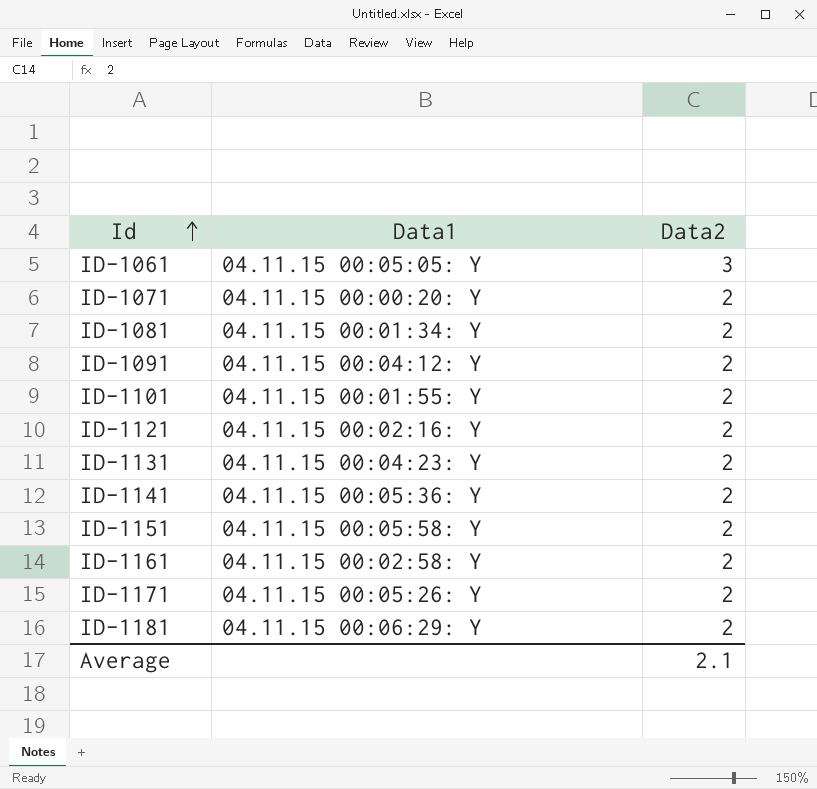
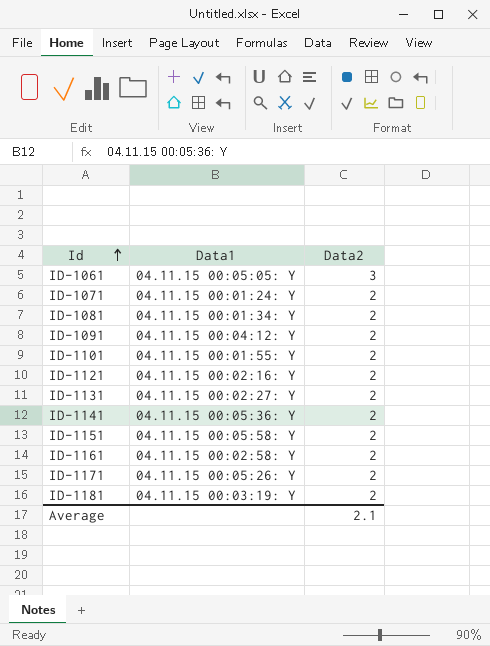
ID-1071 | Data1: 04.11.15 00:00:20: Y -> 04.11.15 00:01:24: Y
ID-1131 | Data1: 04.11.15 00:04:23: Y -> 04.11.15 00:02:27: Y
ID-1181 | Data1: 04.11.15 00:06:29: Y -> 04.11.15 00:03:19: Y

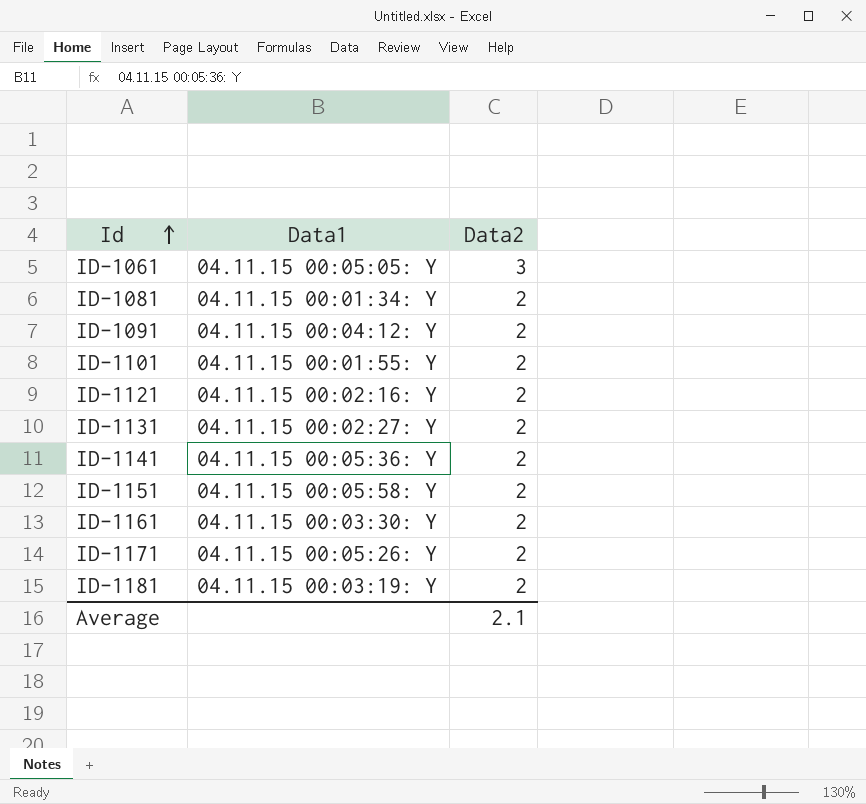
row ID-1071: 04.11.15 00:01:24: Y | 2 -> none
ID-1161 | Data1: 04.11.15 00:02:58: Y -> 04.11.15 00:03:30: Y

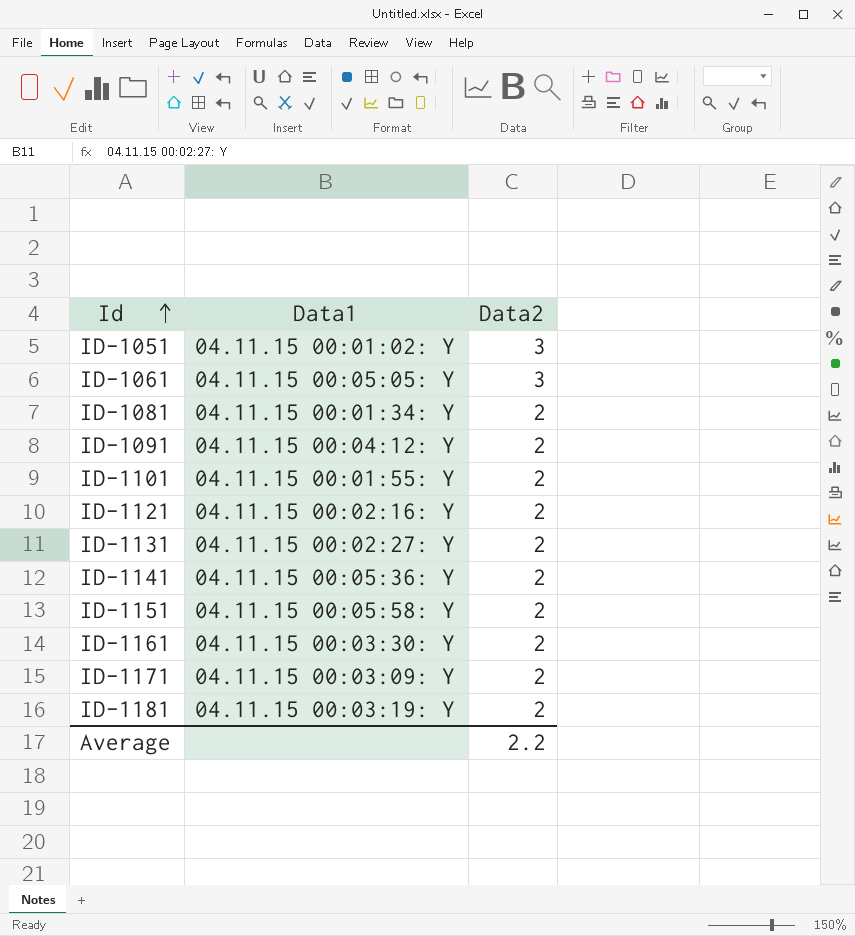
row ID-1051: none -> 04.11.15 00:01:02: Y | 3
ID-1171 | Data1: 04.11.15 00:05:26: Y -> 04.11.15 00:03:09: Y
Average | Data2: 2.1 -> 2.2

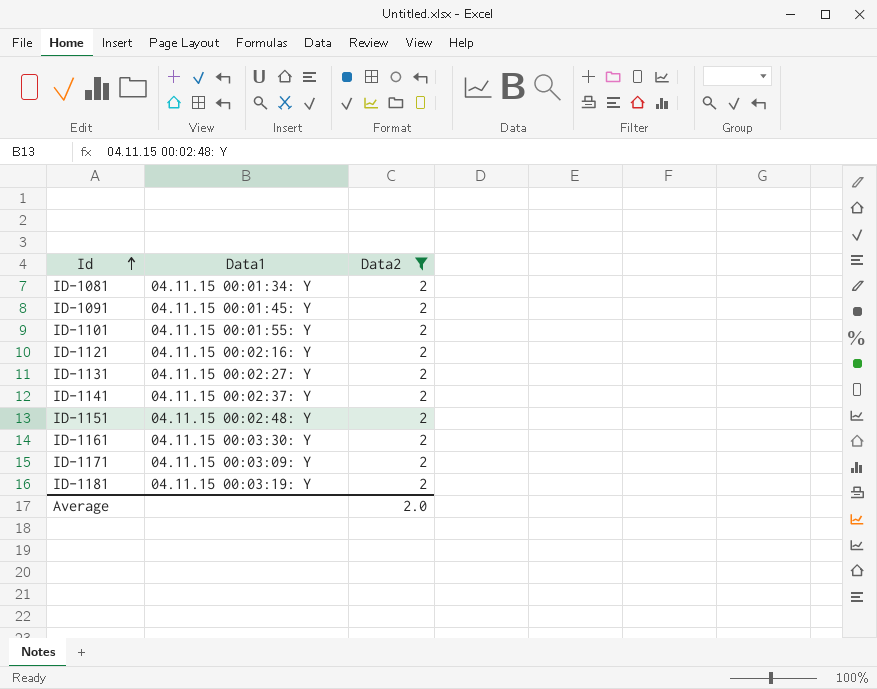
filter: none -> Data2 = 2
ID-1091 | Data1: 04.11.15 00:04:12: Y -> 04.11.15 00:01:45: Y
ID-1141 | Data1: 04.11.15 00:05:36: Y -> 04.11.15 00:02:37: Y
ID-1151 | Data1: 04.11.15 00:05:58: Y -> 04.11.15 00:02:48: Y
Average | Data2: 2.2 -> 2.0

